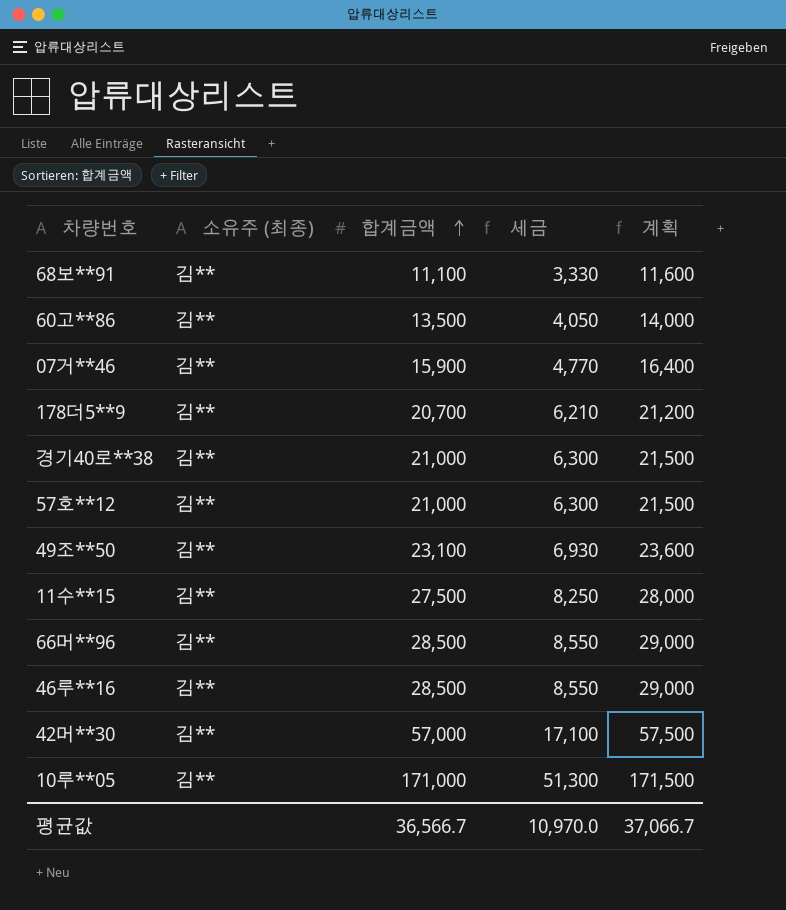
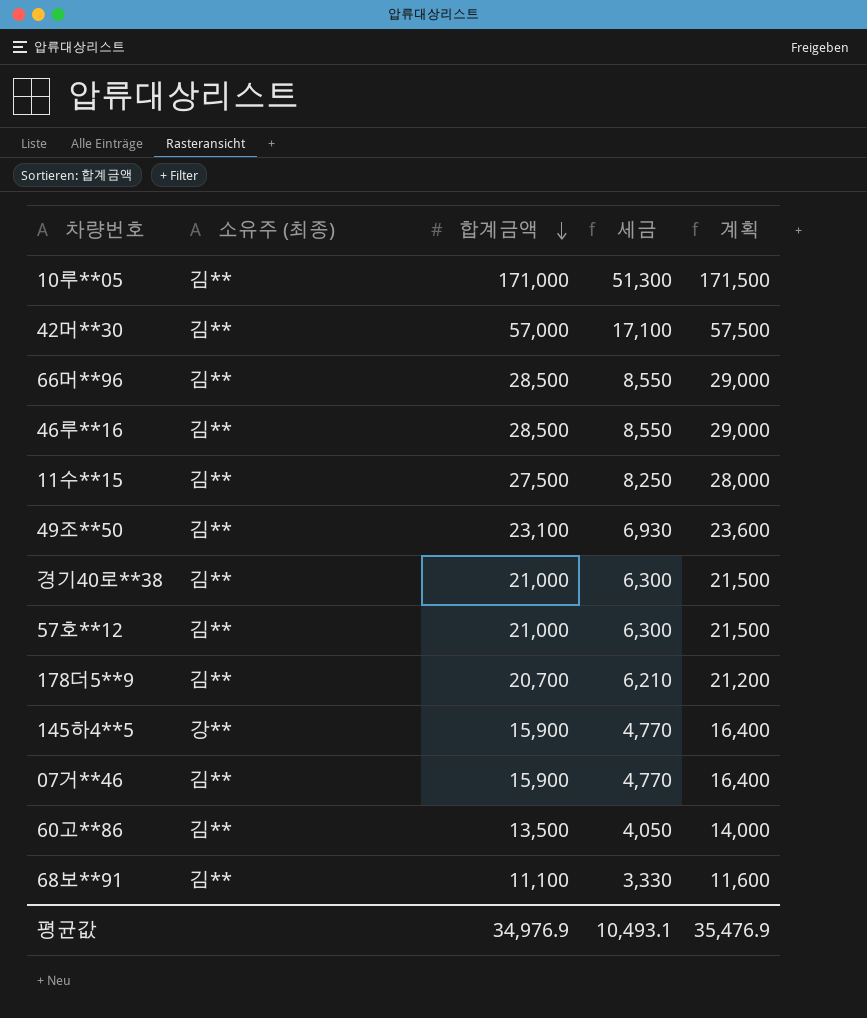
row order: 합계금액 ascending -> 합계금액 descending
row 145하4**5: none -> 강** | 15,900 | 4,770 | 16,400
평균값 | 합계금액: 36,566.7 -> 34,976.9
평균값 | 세금: 10,970.0 -> 10,493.1
평균값 | 계획: 37,066.7 -> 35,476.9

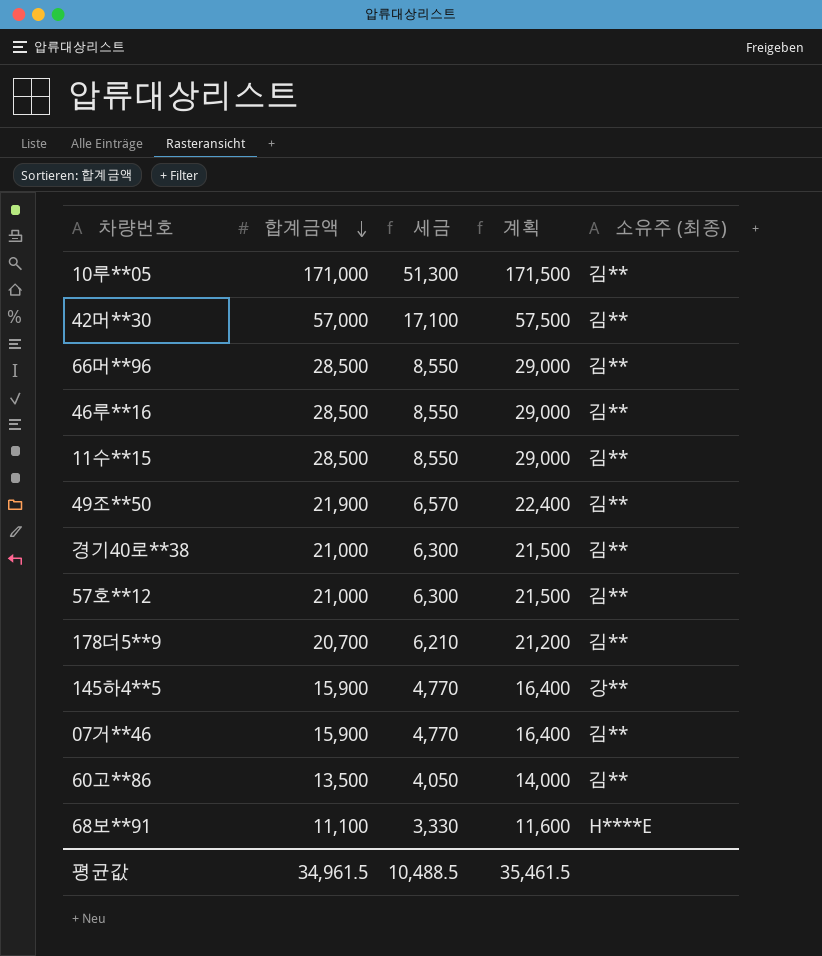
column 소유주 (최종) | position: 2 -> 5
11수**15 | 합계금액: 27,500 -> 28,500
11수**15 | 세금: 8,250 -> 8,550
11수**15 | 계획: 28,000 -> 29,000
49조**50 | 합계금액: 23,100 -> 21,900
49조**50 | 세금: 6,930 -> 6,570
49조**50 | 계획: 23,600 -> 22,400
68보**91 | 소유주 (최종): 김** -> H****E
평균값 | 합계금액: 34,976.9 -> 34,961.5
평균값 | 세금: 10,493.1 -> 10,488.5
평균값 | 계획: 35,476.9 -> 35,461.5

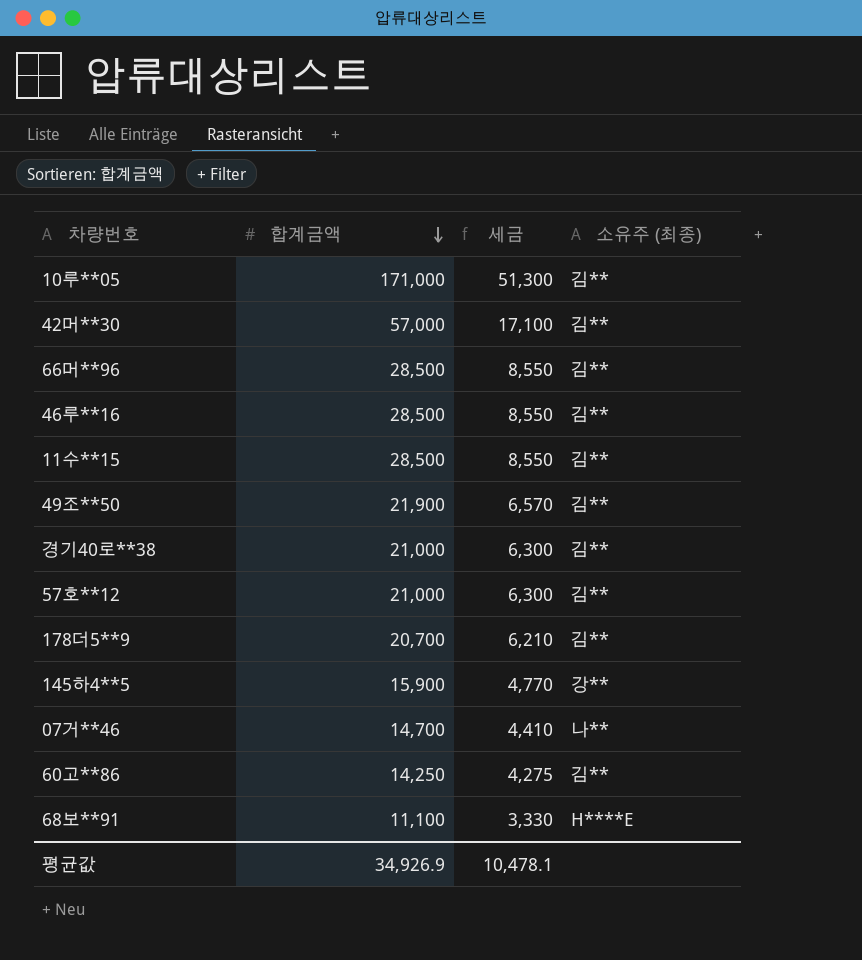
column 계획 | formula: [합계금액] + 500 -> none
07거**46 | 합계금액: 15,900 -> 14,700
07거**46 | 세금: 4,770 -> 4,410
07거**46 | 소유주 (최종): 김** -> 나**
60고**86 | 합계금액: 13,500 -> 14,250
60고**86 | 세금: 4,050 -> 4,275
평균값 | 합계금액: 34,961.5 -> 34,926.9
평균값 | 세금: 10,488.5 -> 10,478.1

